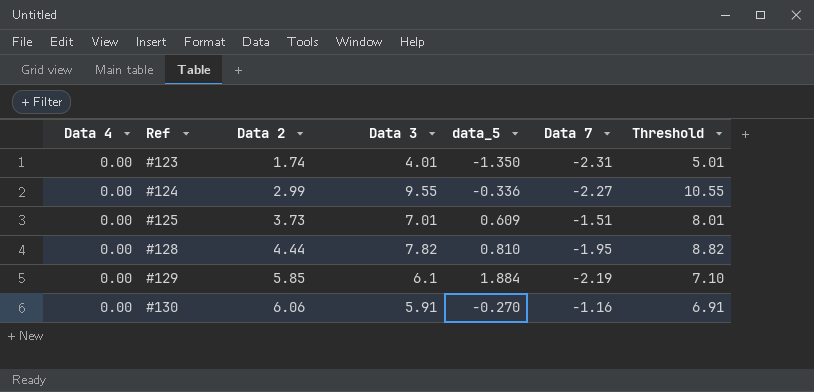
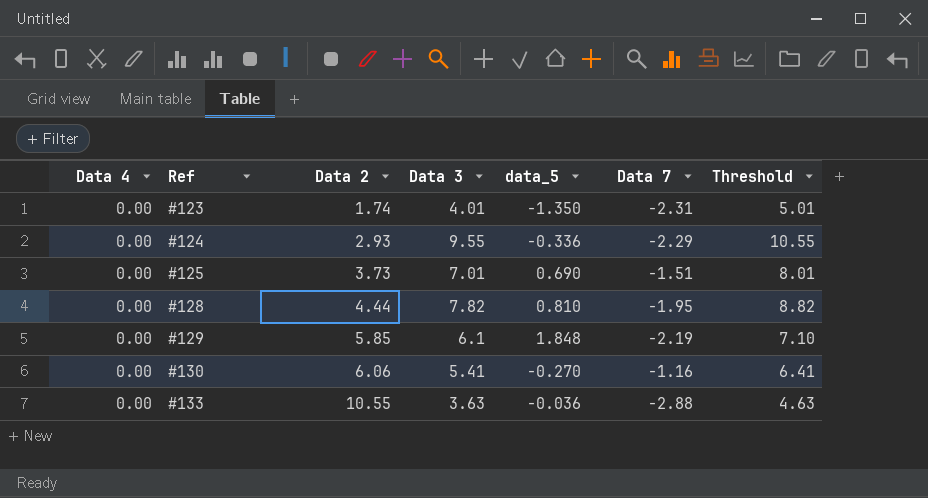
#124 | Data 2: 2.99 -> 2.93
#124 | Data 7: -2.27 -> -2.29
#125 | data_5: 0.609 -> 0.690
#129 | data_5: 1.884 -> 1.848
#130 | Data 3: 5.91 -> 5.41
#130 | Threshold: 6.91 -> 6.41
row #133: none -> 0.00 | 10.55 | 3.63 | -0.036 | -2.88 | 4.63

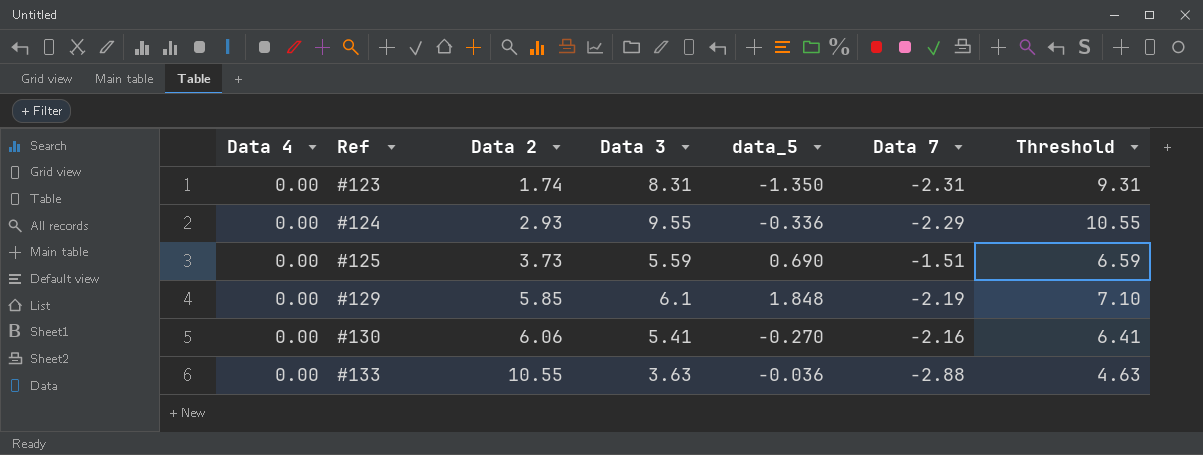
row #128: 0.00 | 4.44 | 7.82 | 0.810 | -1.95 | 8.82 -> none
#123 | Data 3: 4.01 -> 8.31
#123 | Threshold: 5.01 -> 9.31
#125 | Data 3: 7.01 -> 5.59
#125 | Threshold: 8.01 -> 6.59
#130 | Data 7: -1.16 -> -2.16

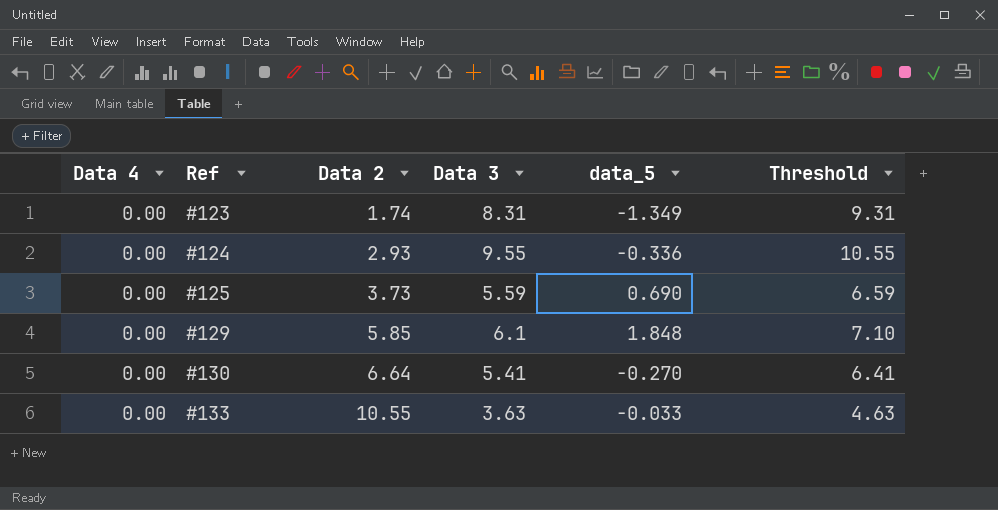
column Data 7 | position: 6 -> none
#123 | data_5: -1.350 -> -1.349
#130 | Data 2: 6.06 -> 6.64
#133 | data_5: -0.036 -> -0.033

